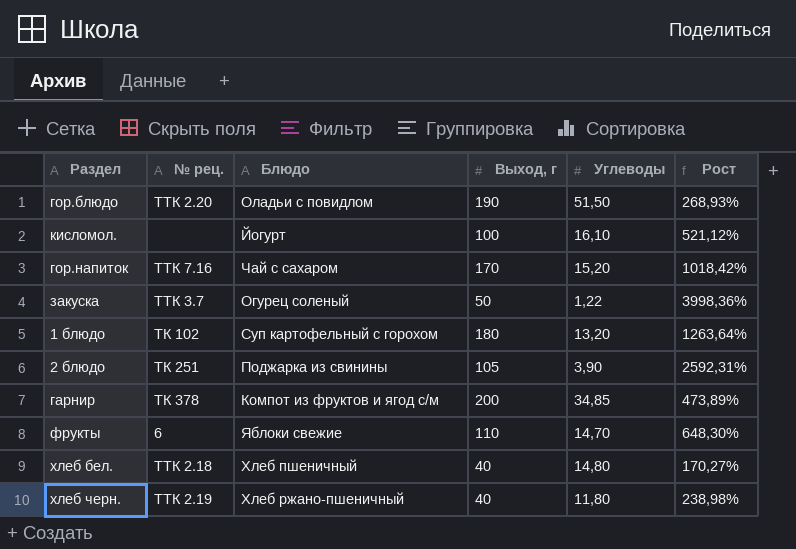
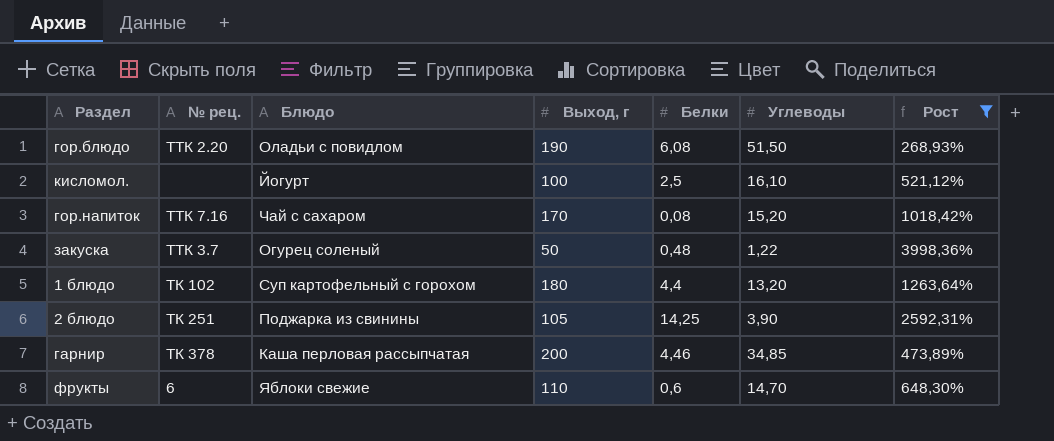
filter: none -> Рост >= 268,93%
column Белки | position: none -> 5
гарнир | Блюдо: Компот из фруктов и ягод с/м -> Каша перловая рассыпчатая

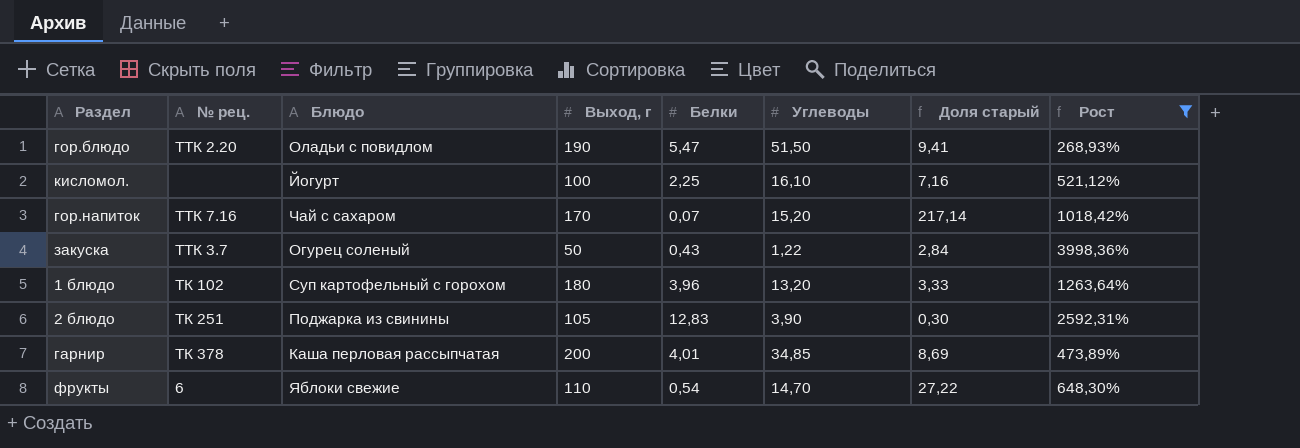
column Доля старый | formula: none -> [Углеводы] / [Белки]
гор.блюдо | Белки: 6,08 -> 5,47
кисломол. | Белки: 2,5 -> 2,25
гор.напиток | Белки: 0,08 -> 0,07
закуска | Белки: 0,48 -> 0,43
1 блюдо | Белки: 4,4 -> 3,96
2 блюдо | Белки: 14,25 -> 12,83
гарнир | Белки: 4,46 -> 4,01
фрукты | Белки: 0,6 -> 0,54

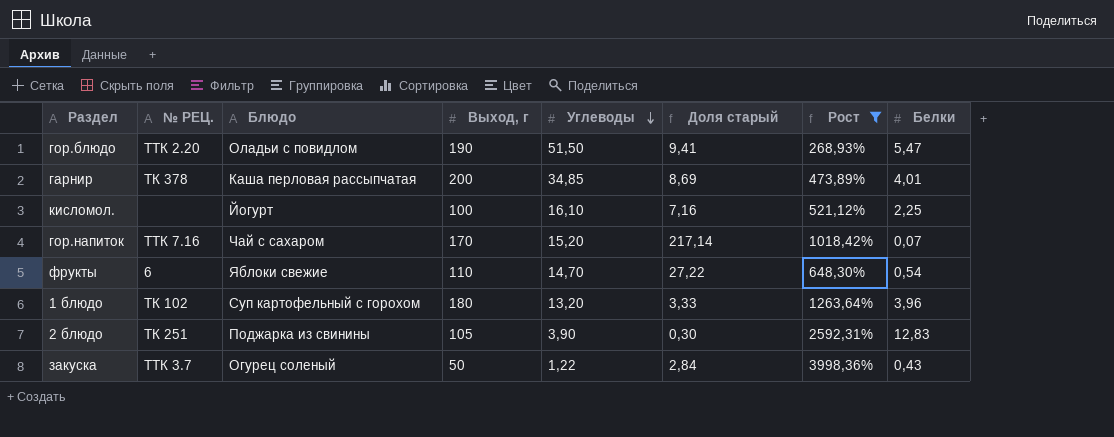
row order: none -> Углеводы descending
column name: № рец. -> № РЕЦ.
column Белки | position: 5 -> 8

